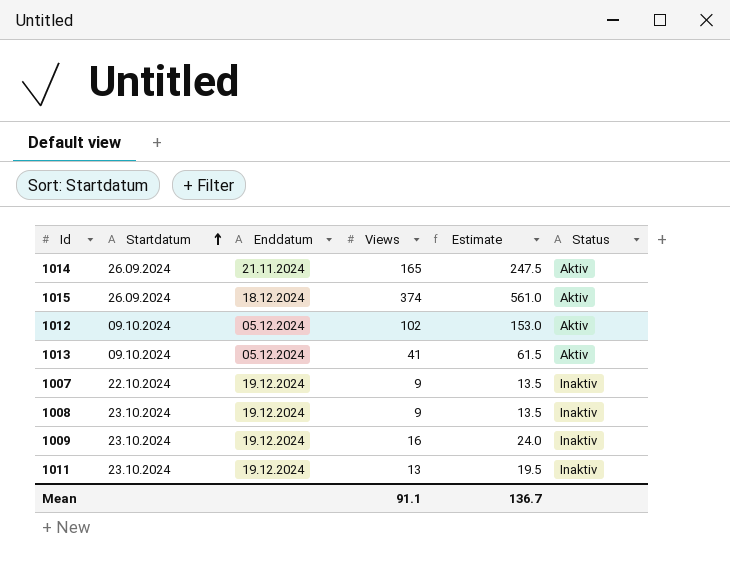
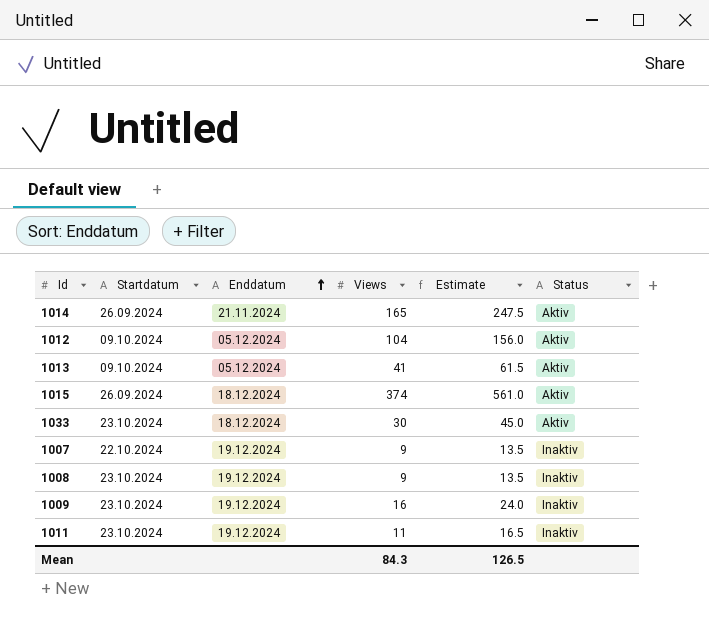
row order: Startdatum ascending -> Enddatum ascending
1012 | Views: 102 -> 104
1012 | Estimate: 153.0 -> 156.0
row 1033: none -> 23.10.2024 | 18.12.2024 | 30 | 45.0 | Aktiv
1011 | Views: 13 -> 11
1011 | Estimate: 19.5 -> 16.5
Mean | Views: 91.1 -> 84.3
Mean | Estimate: 136.7 -> 126.5

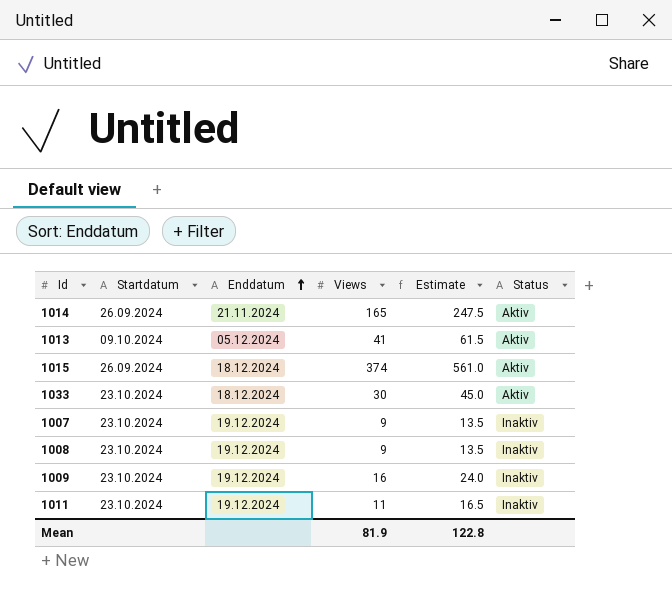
row 1012: 09.10.2024 | 05.12.2024 | 104 | 156.0 | Aktiv -> none
1007 | Startdatum: 22.10.2024 -> 23.10.2024
Mean | Views: 84.3 -> 81.9
Mean | Estimate: 126.5 -> 122.8

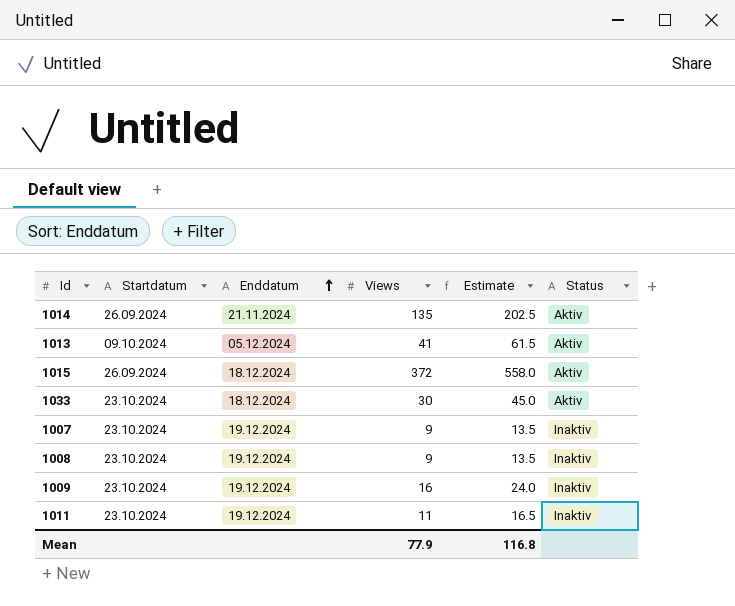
1014 | Views: 165 -> 135
1014 | Estimate: 247.5 -> 202.5
1015 | Views: 374 -> 372
1015 | Estimate: 561.0 -> 558.0
Mean | Views: 81.9 -> 77.9
Mean | Estimate: 122.8 -> 116.8

